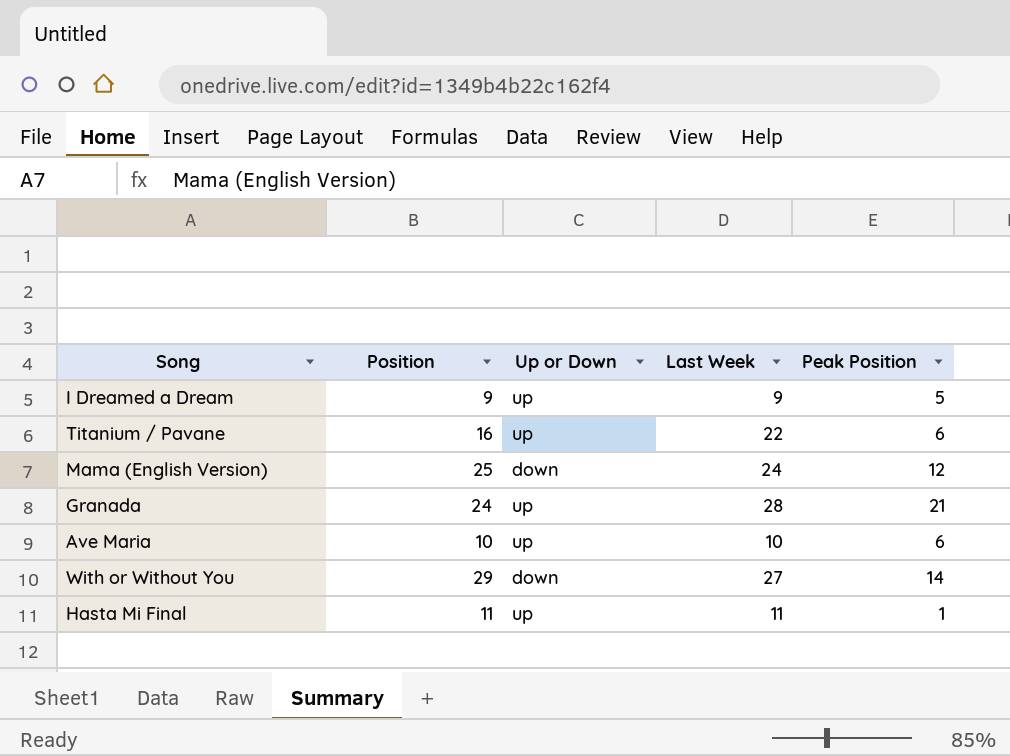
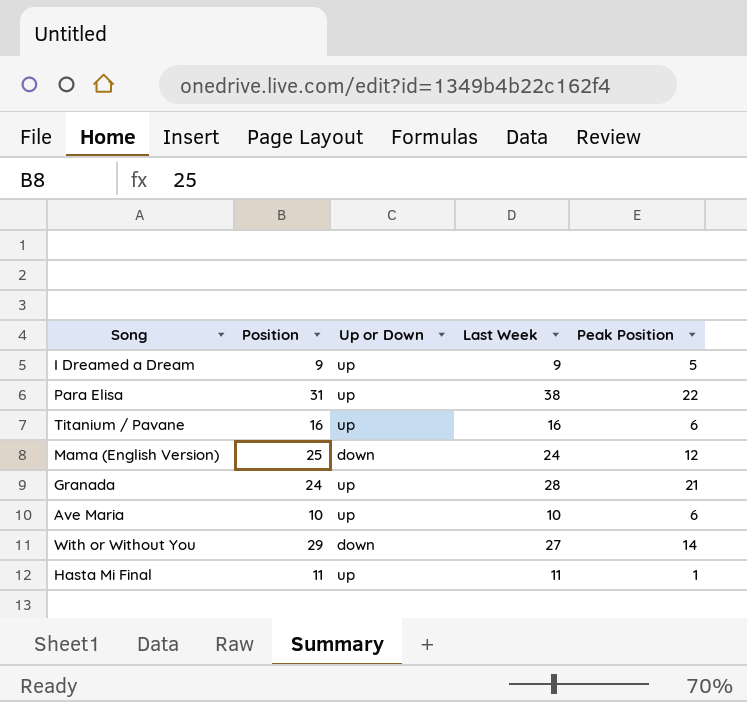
row Para Elisa: none -> 31 | up | 38 | 22
Titanium / Pavane | Last Week: 22 -> 16

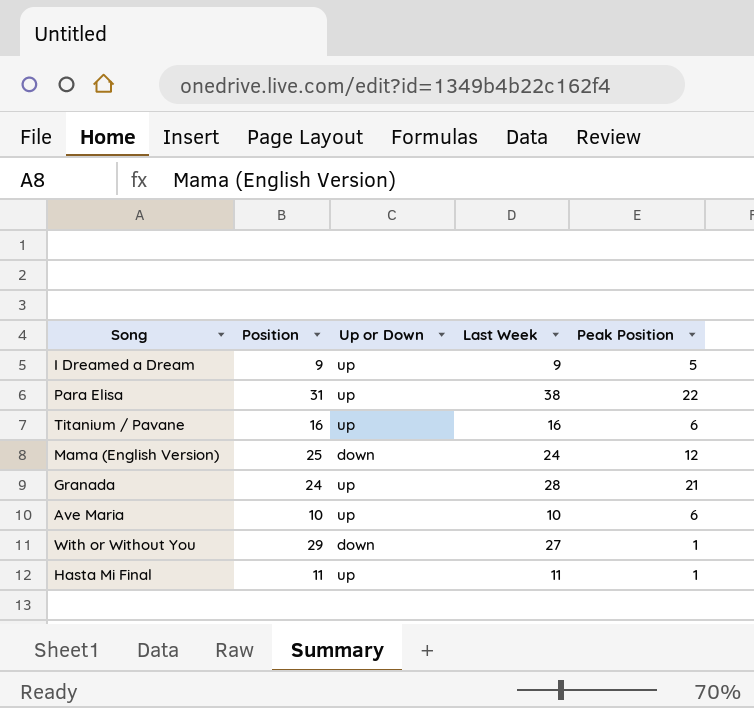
With or Without You | Peak Position: 14 -> 1

